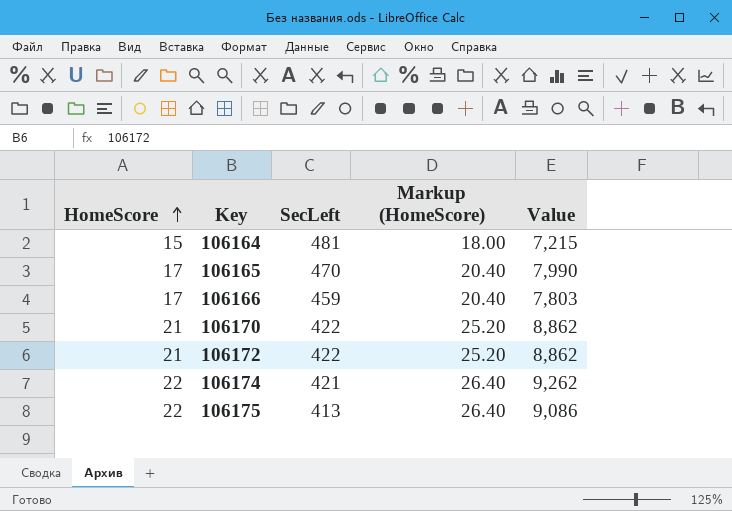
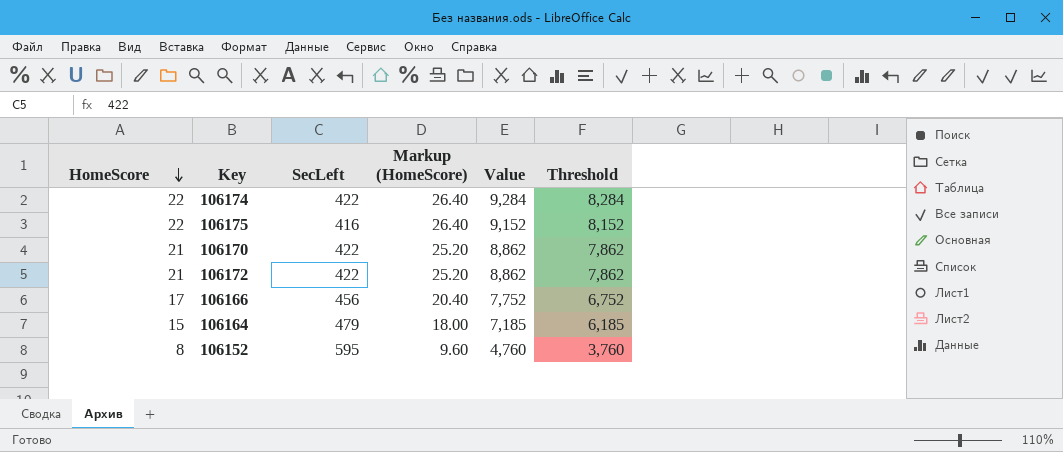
row order: HomeScore ascending -> HomeScore descending
column Threshold | formula: none -> [Value] - 1000
row 106165: 17 | 470 | 20.40 | 7,990 -> none
106174 | SecLeft: 421 -> 422
106174 | Value: 9,262 -> 9,284
106175 | SecLeft: 413 -> 416
106175 | Value: 9,086 -> 9,152
106166 | SecLeft: 459 -> 456
106166 | Value: 7,803 -> 7,752
106164 | SecLeft: 481 -> 479
106164 | Value: 7,215 -> 7,185
row 106152: none -> 8 | 595 | 9.60 | 4,760 | 3,760

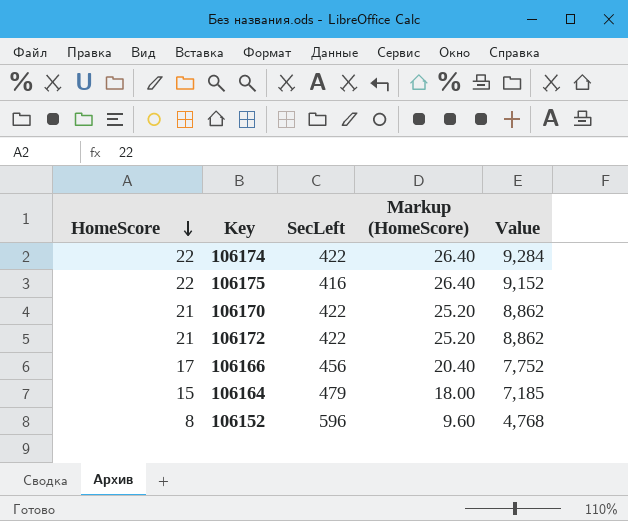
column Threshold | formula: [Value] - 1000 -> none
106152 | SecLeft: 595 -> 596
106152 | Value: 4,760 -> 4,768

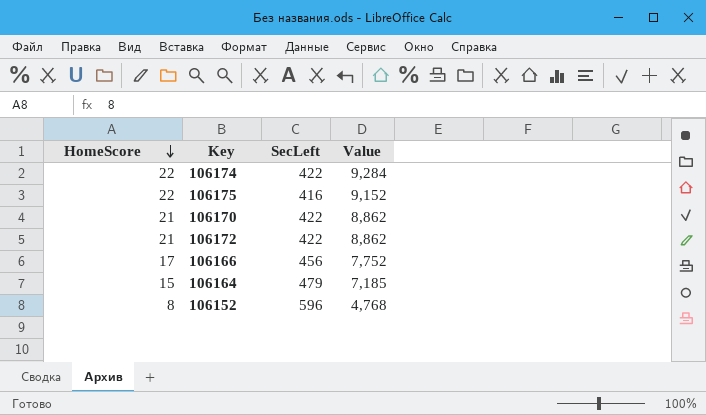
column Markup (HomeScore) | formula: [HomeScore] * 1.2 -> none

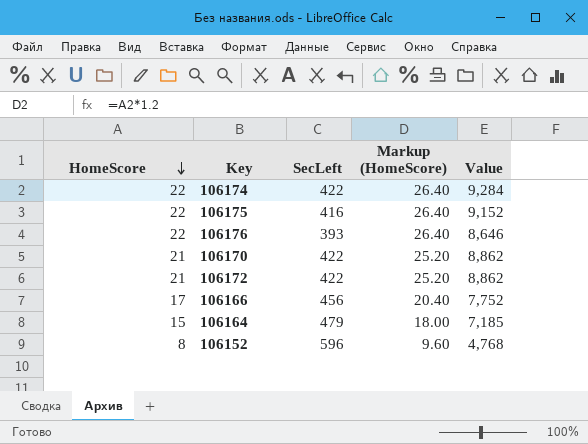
column Markup (HomeScore) | formula: none -> [HomeScore] * 1.2
row 106176: none -> 22 | 393 | 26.40 | 8,646

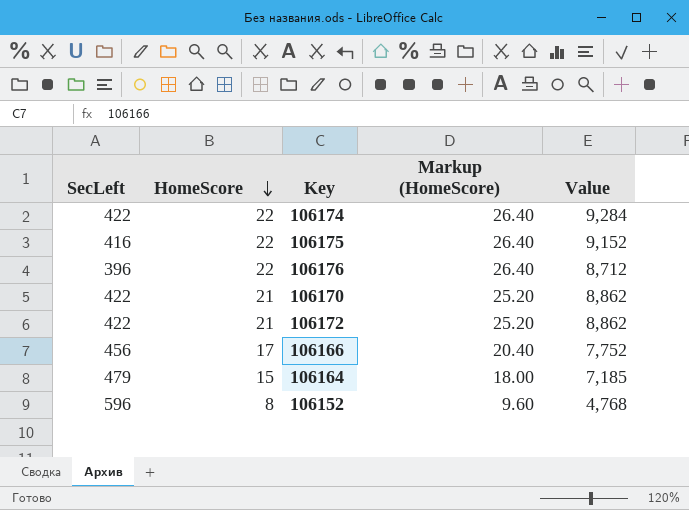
column SecLeft | position: 3 -> 1
106176 | SecLeft: 393 -> 396
106176 | Value: 8,646 -> 8,712

